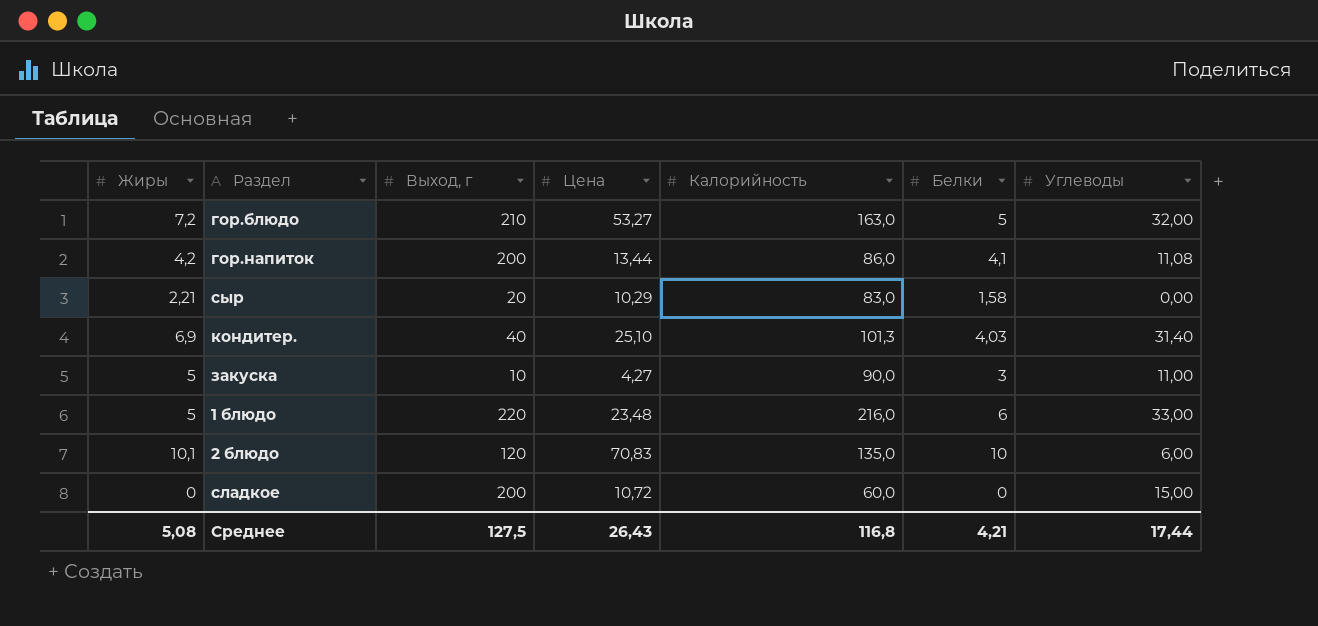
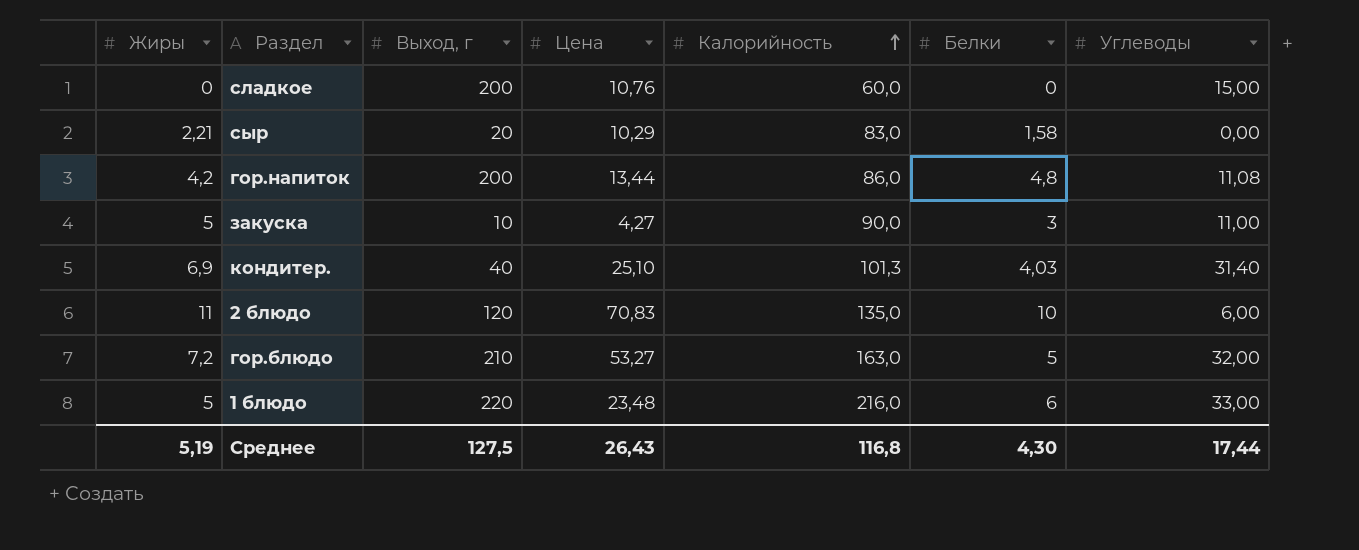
row order: none -> Калорийность ascending
сладкое | Цена: 10,72 -> 10,76
гор.напиток | Белки: 4,1 -> 4,8
2 блюдо | Жиры: 10,1 -> 11
Среднее | Жиры: 5,08 -> 5,19
Среднее | Белки: 4,21 -> 4,30

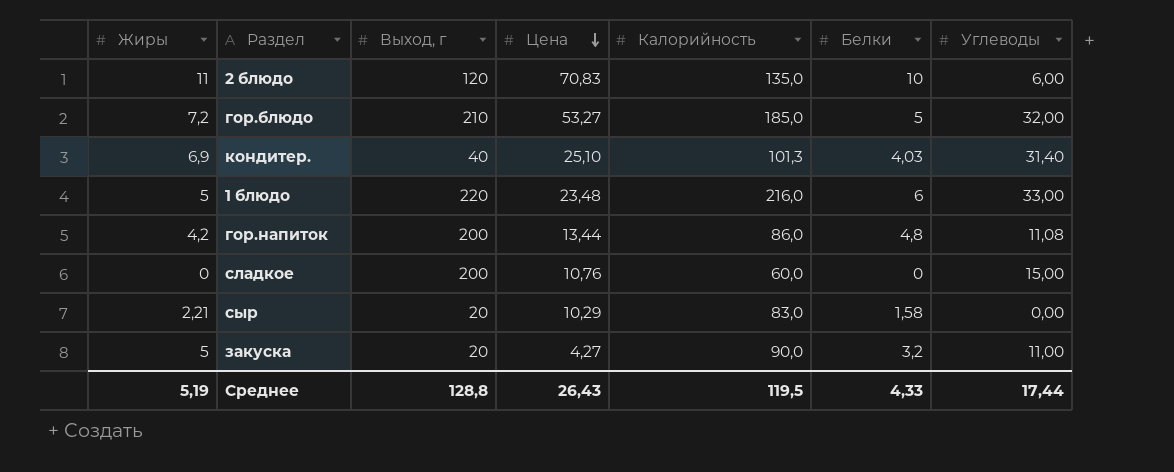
row order: Калорийность ascending -> Цена descending
гор.блюдо | Калорийность: 163,0 -> 185,0
закуска | Выход, г: 10 -> 20
закуска | Белки: 3 -> 3,2
Среднее | Выход, г: 127,5 -> 128,8
Среднее | Калорийность: 116,8 -> 119,5
Среднее | Белки: 4,30 -> 4,33

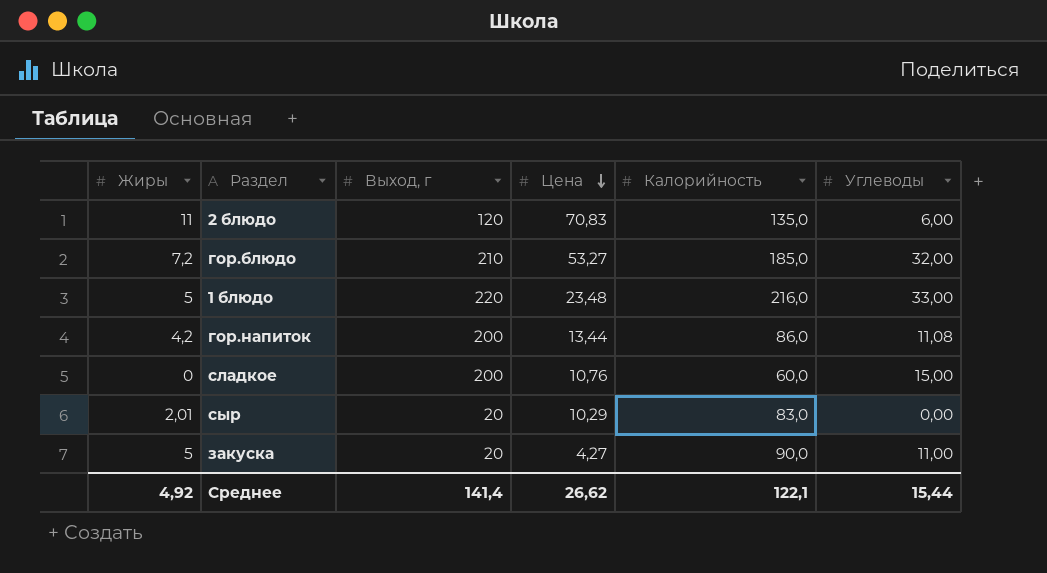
column Белки | position: 6 -> none
row кондитер.: 6,9 | 40 | 25,10 | 101,3 | 4,03 | 31,40 -> none
сыр | Жиры: 2,21 -> 2,01
Среднее | Жиры: 5,19 -> 4,92
Среднее | Выход, г: 128,8 -> 141,4
Среднее | Цена: 26,43 -> 26,62
Среднее | Калорийность: 119,5 -> 122,1
Среднее | Углеводы: 17,44 -> 15,44

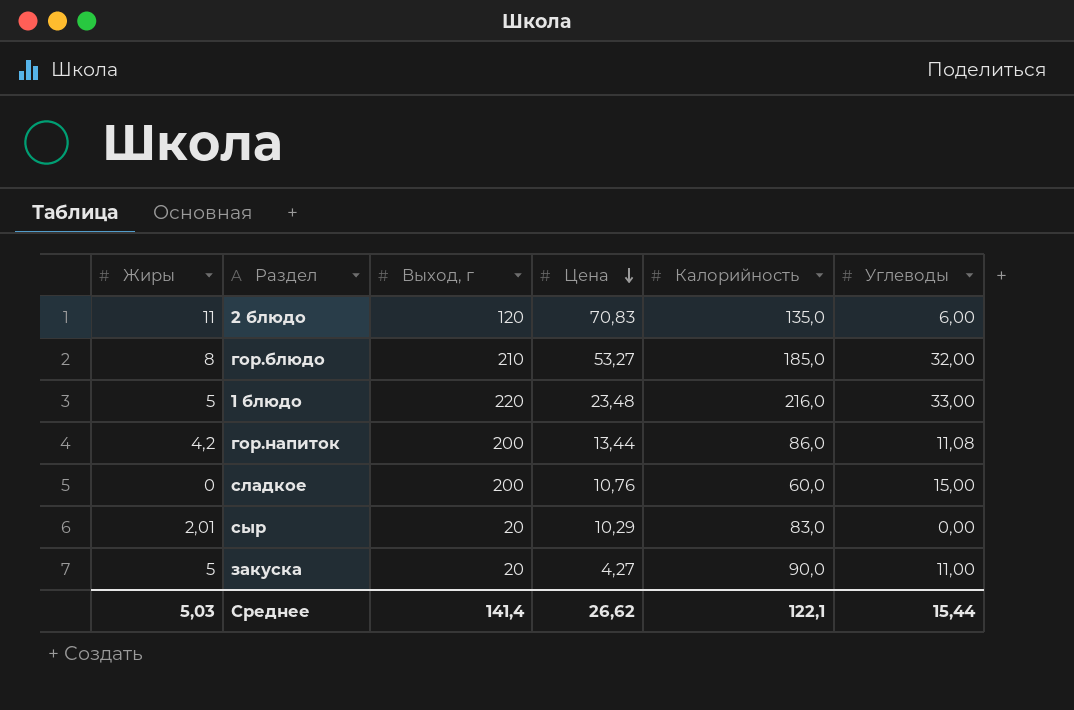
гор.блюдо | Жиры: 7,2 -> 8
Среднее | Жиры: 4,92 -> 5,03

